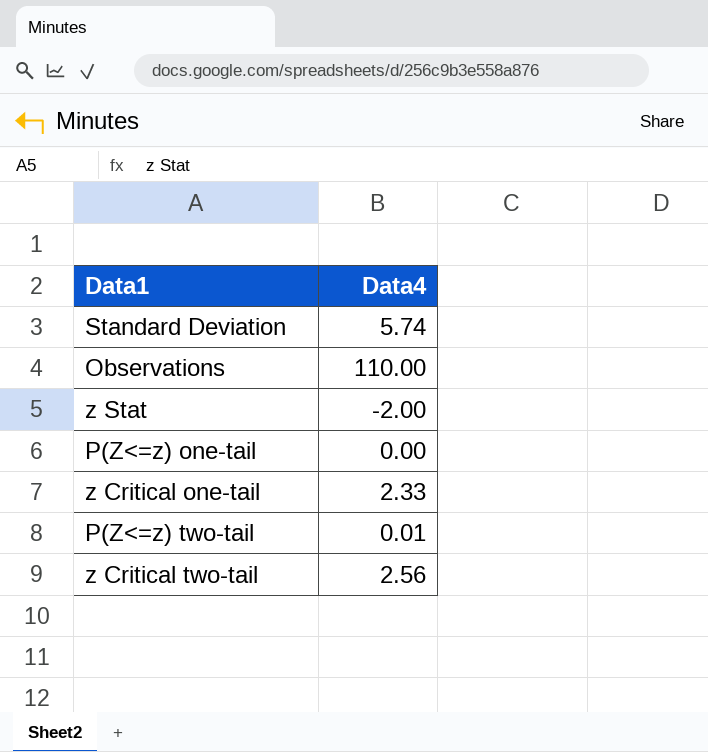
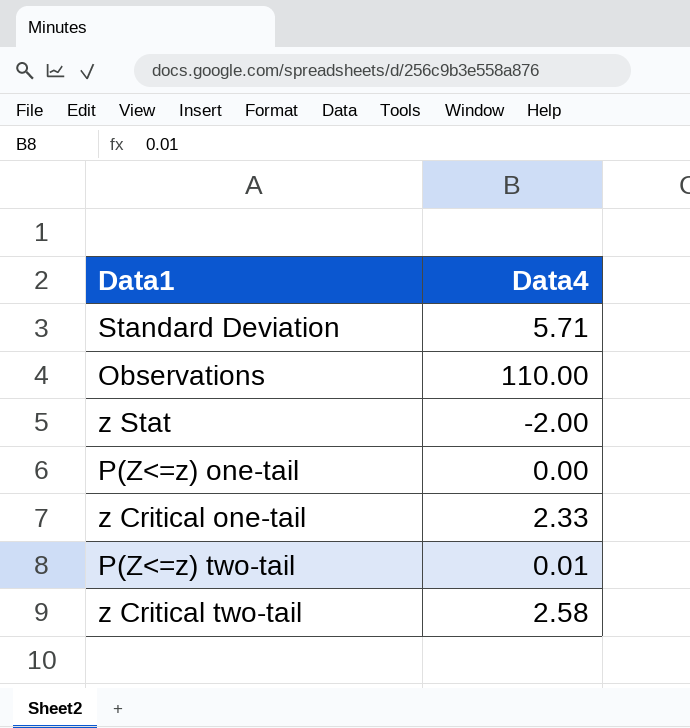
Standard Deviation | Data4: 5.74 -> 5.71
z Critical two-tail | Data4: 2.56 -> 2.58

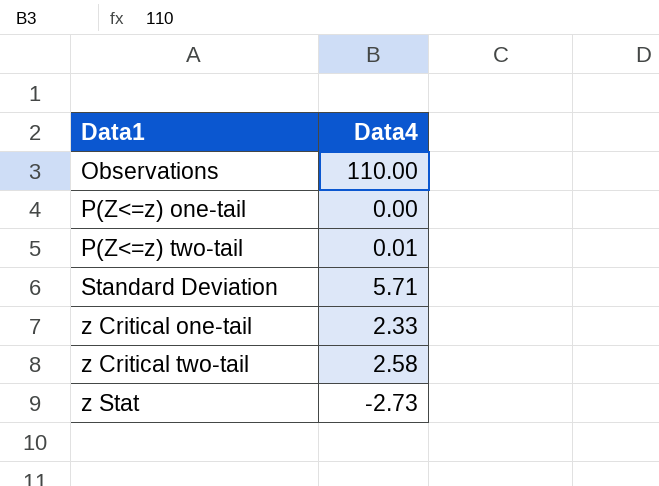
row order: none -> Data1 ascending
z Stat | Data4: -2.00 -> -2.73

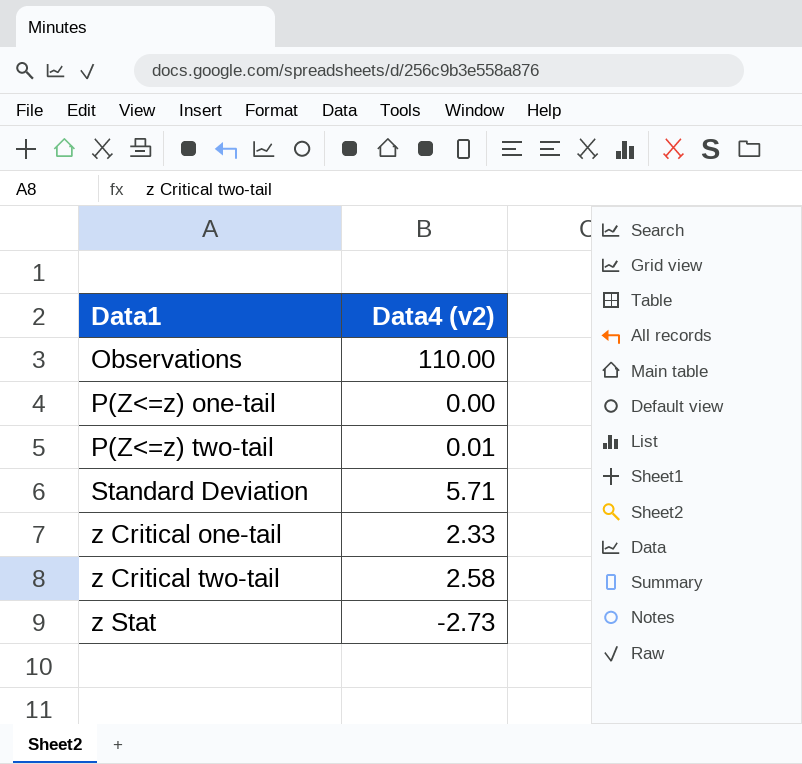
column name: Data4 -> Data4 (v2)

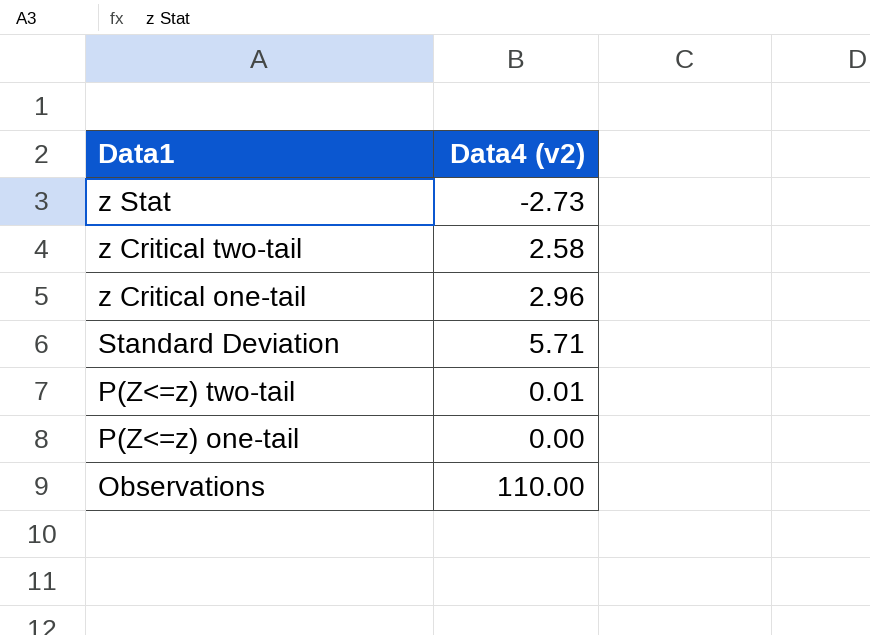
row order: Data1 ascending -> Data1 descending
z Critical one-tail | Data4 (v2): 2.33 -> 2.96

